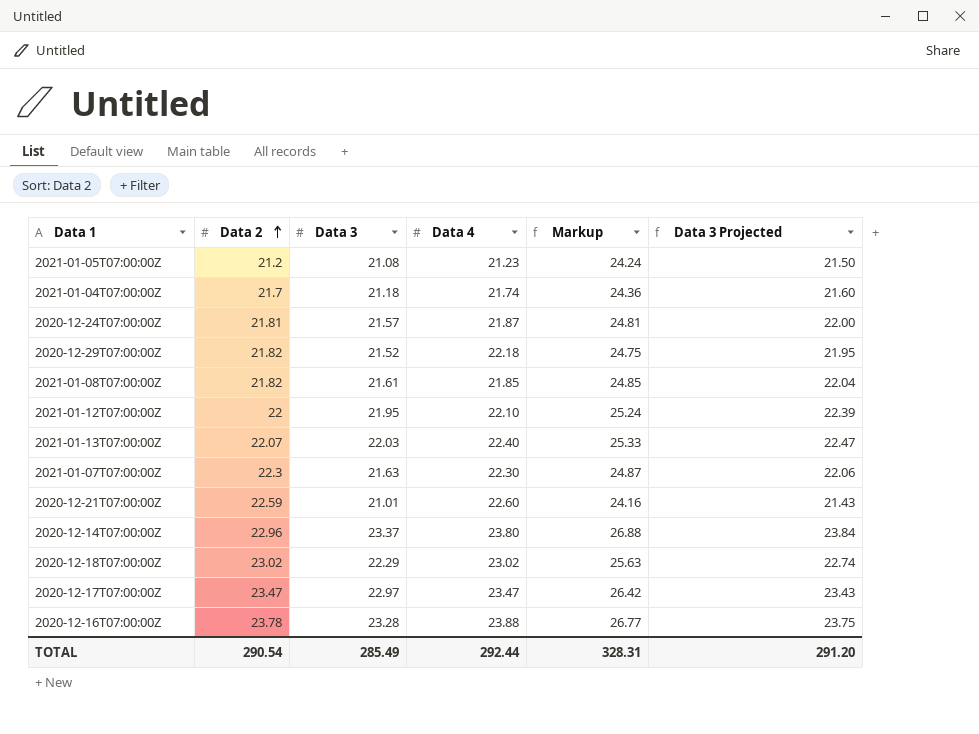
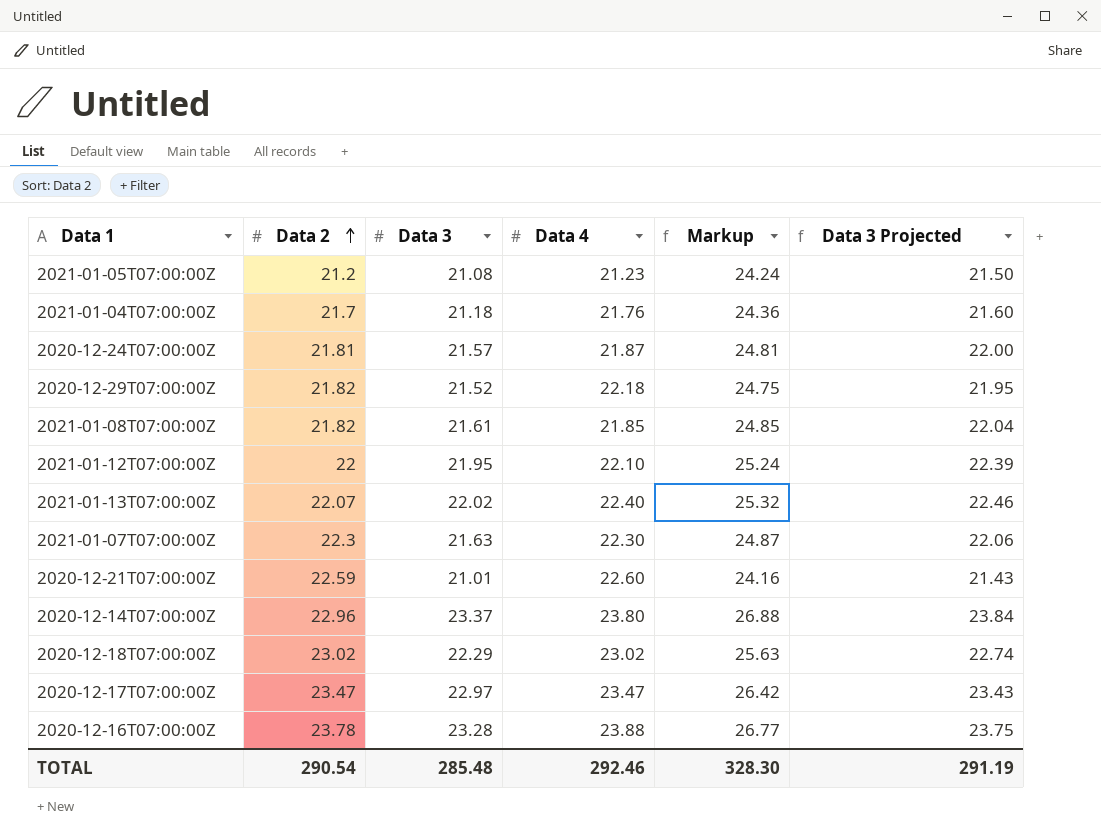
2021-01-04T07:00:00Z | Data 4: 21.74 -> 21.76
2021-01-13T07:00:00Z | Data 3: 22.03 -> 22.02
2021-01-13T07:00:00Z | Markup: 25.33 -> 25.32
2021-01-13T07:00:00Z | Data 3 Projected: 22.47 -> 22.46
TOTAL | Data 3: 285.49 -> 285.48
TOTAL | Data 4: 292.44 -> 292.46
TOTAL | Markup: 328.31 -> 328.30
TOTAL | Data 3 Projected: 291.20 -> 291.19

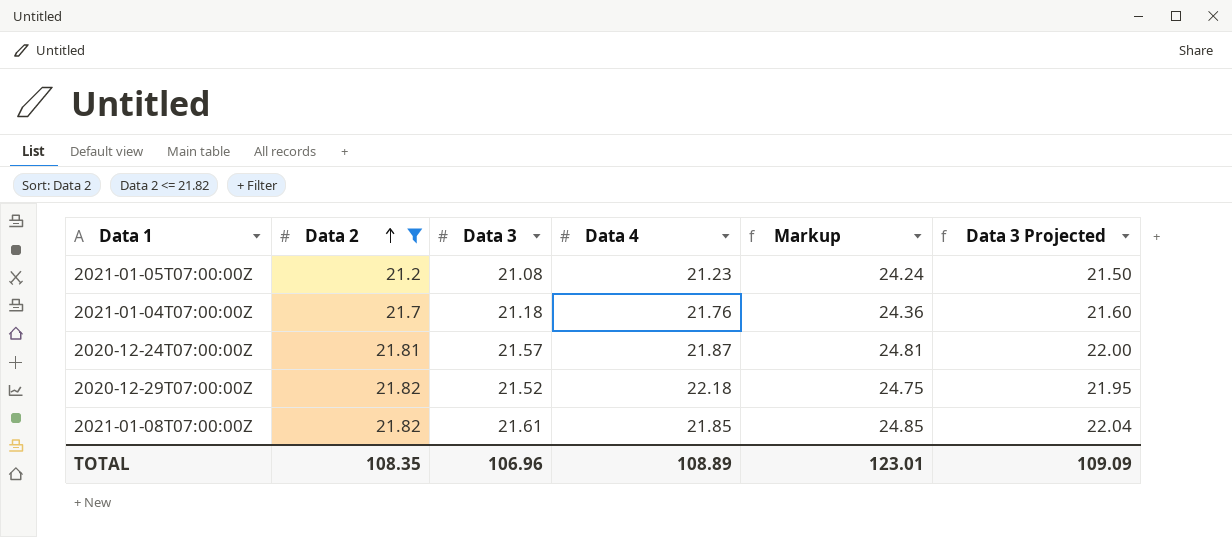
filter: none -> Data 2 <= 21.82
TOTAL | Data 2: 290.54 -> 108.35
TOTAL | Data 3: 285.48 -> 106.96
TOTAL | Data 4: 292.46 -> 108.89
TOTAL | Markup: 328.30 -> 123.01
TOTAL | Data 3 Projected: 291.19 -> 109.09

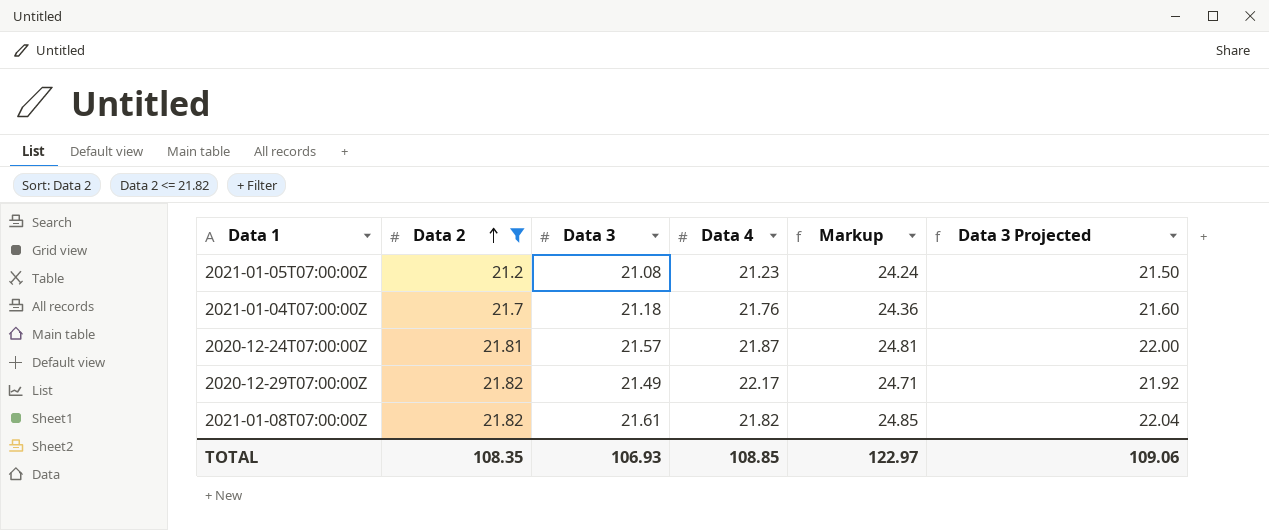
2020-12-29T07:00:00Z | Data 3: 21.52 -> 21.49
2020-12-29T07:00:00Z | Data 4: 22.18 -> 22.17
2020-12-29T07:00:00Z | Markup: 24.75 -> 24.71
2020-12-29T07:00:00Z | Data 3 Projected: 21.95 -> 21.92
2021-01-08T07:00:00Z | Data 4: 21.85 -> 21.82
TOTAL | Data 3: 106.96 -> 106.93
TOTAL | Data 4: 108.89 -> 108.85
TOTAL | Markup: 123.01 -> 122.97
TOTAL | Data 3 Projected: 109.09 -> 109.06

